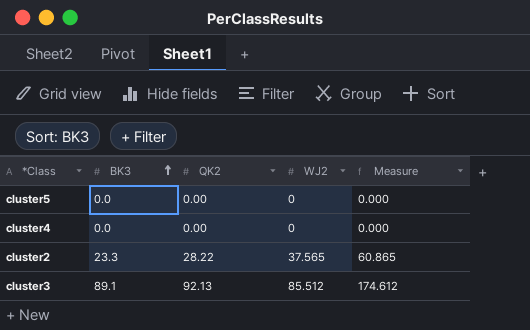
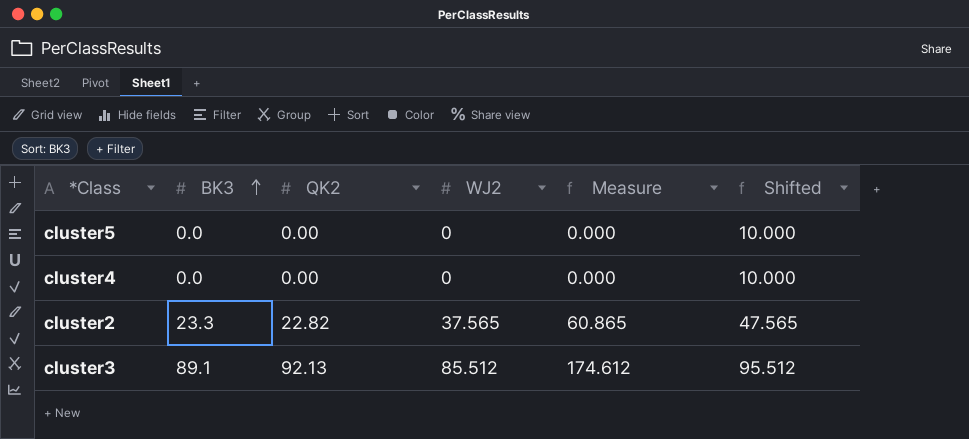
column Shifted | formula: none -> [WJ2] + 10
cluster2 | QK2: 28.22 -> 22.82

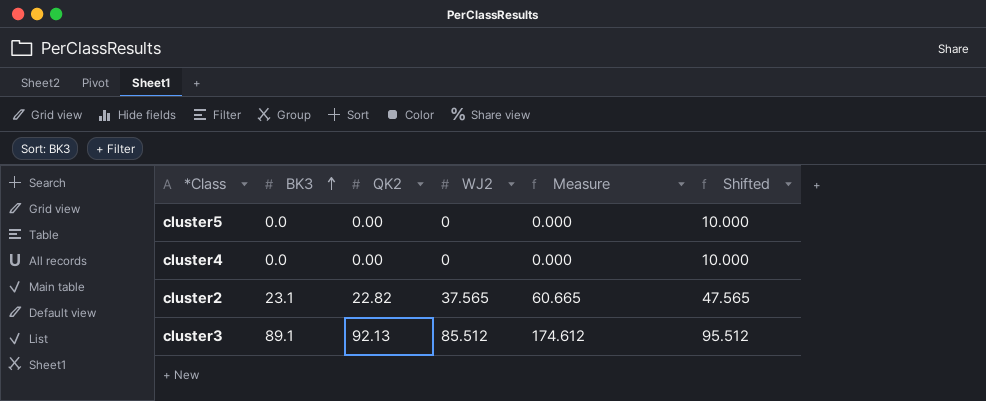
cluster2 | BK3: 23.3 -> 23.1
cluster2 | Measure: 60.865 -> 60.665

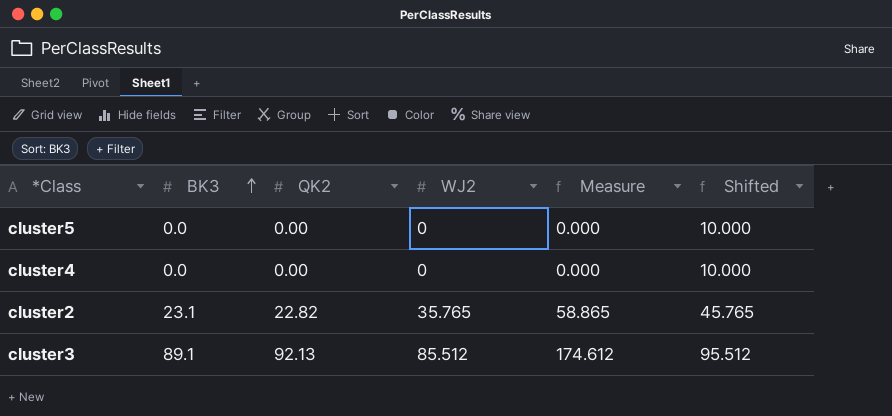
cluster2 | WJ2: 37.565 -> 35.765
cluster2 | Measure: 60.665 -> 58.865
cluster2 | Shifted: 47.565 -> 45.765

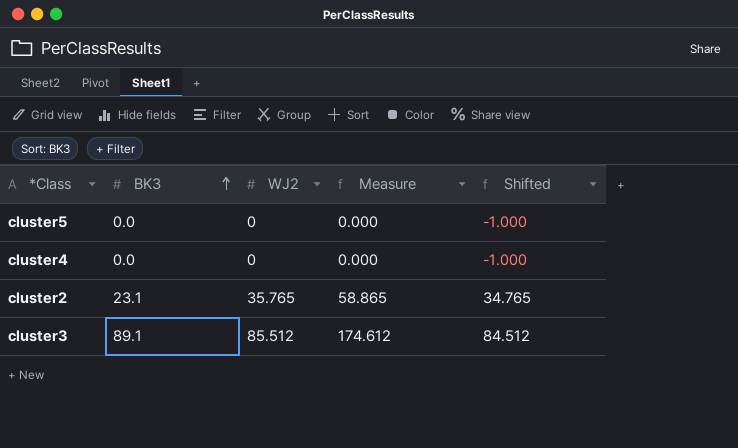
column QK2 | position: 3 -> none
column Shifted | formula: [WJ2] + 10 -> [WJ2] - 1

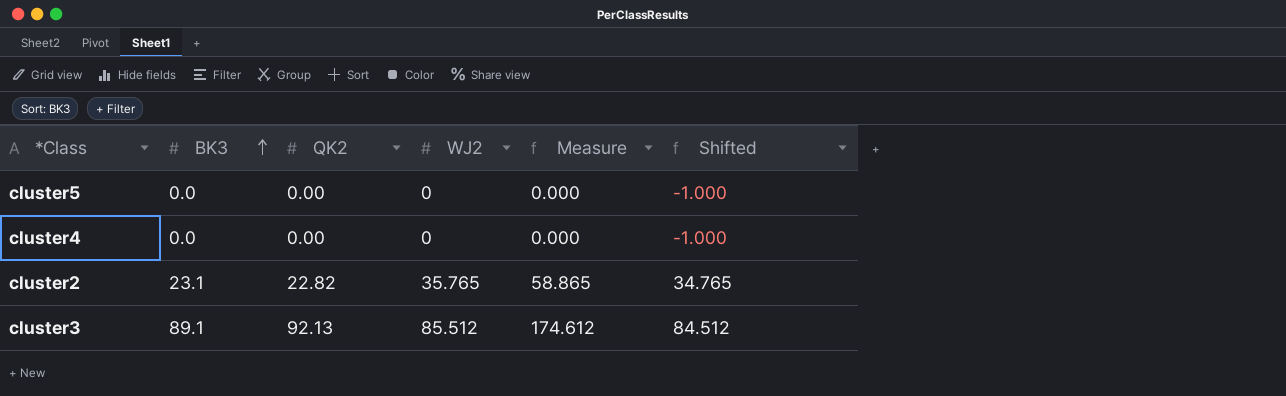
column QK2 | position: none -> 3

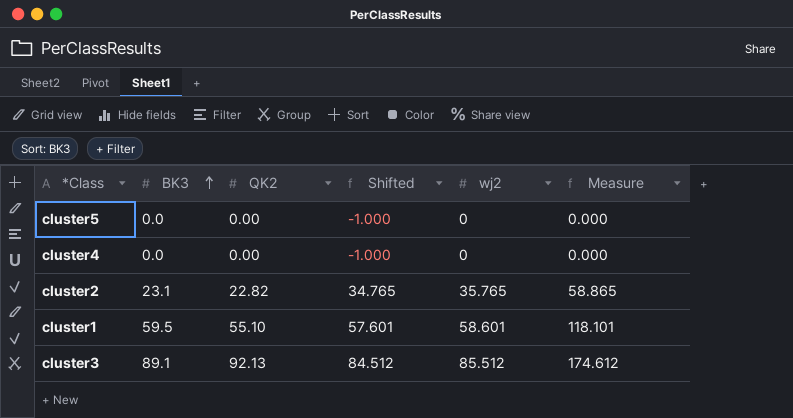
column Shifted | position: 6 -> 4
column name: WJ2 -> wj2
row cluster1: none -> 59.5 | 55.10 | 57.601 | 58.601 | 118.101

